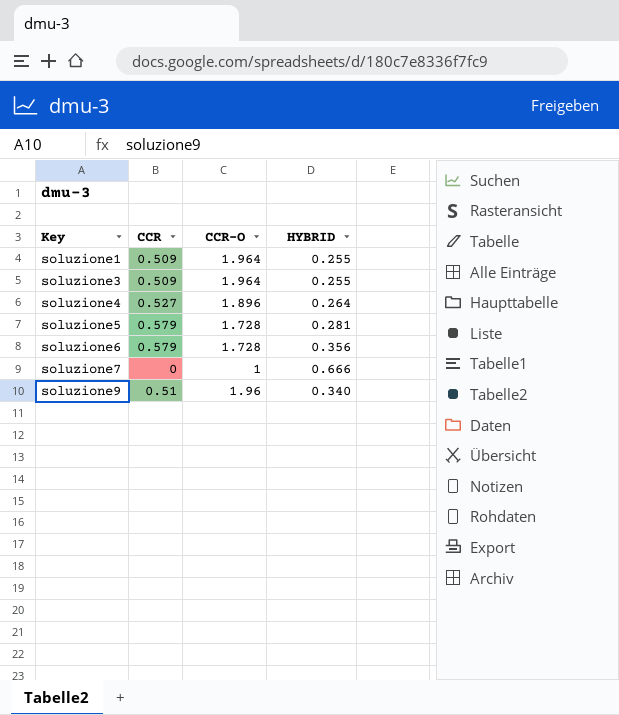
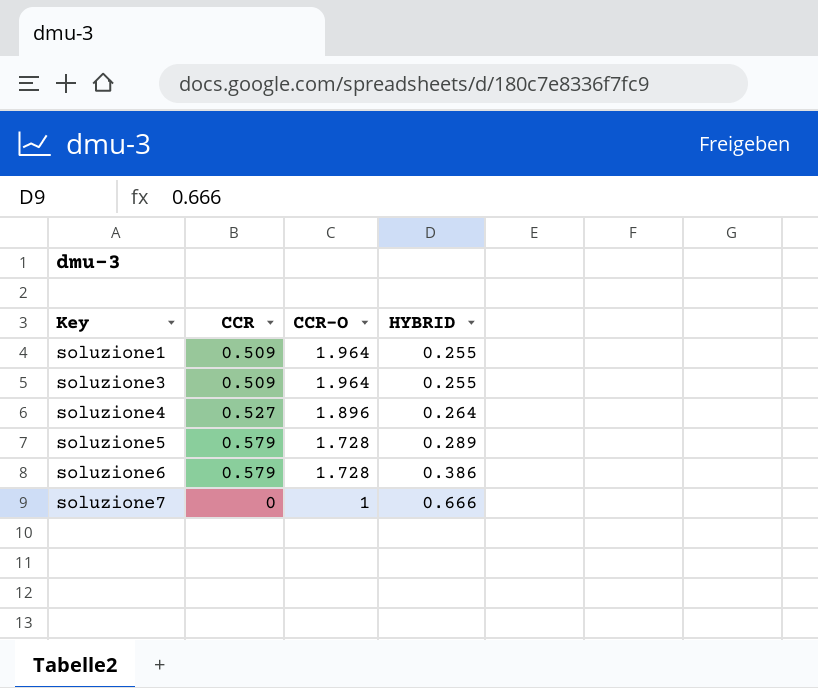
row soluzione9: 0.51 | 1.96 | 0.340 -> none
soluzione5 | HYBRID: 0.281 -> 0.289
soluzione6 | HYBRID: 0.356 -> 0.386

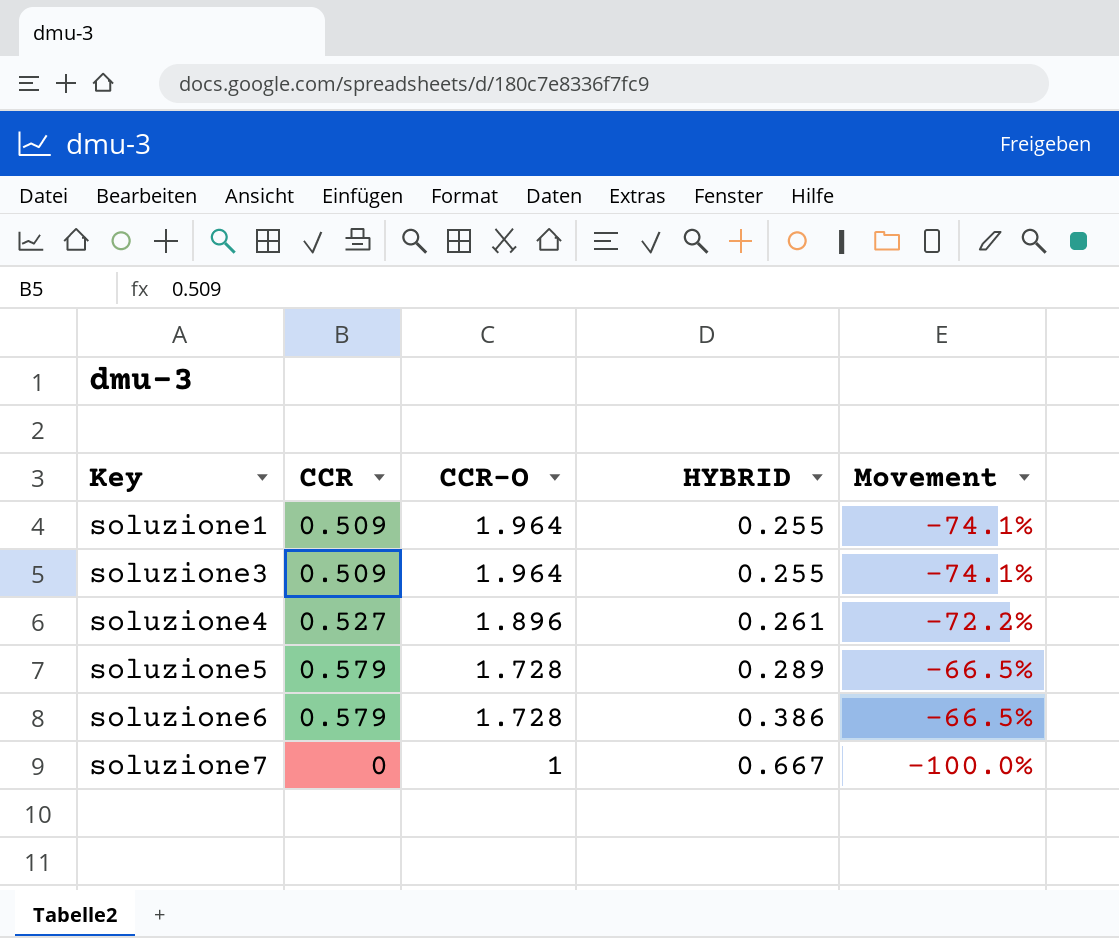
column Movement | formula: none -> ([CCR] - [CCR-O]) / [CCR-O]
soluzione4 | HYBRID: 0.264 -> 0.261
soluzione7 | HYBRID: 0.666 -> 0.667

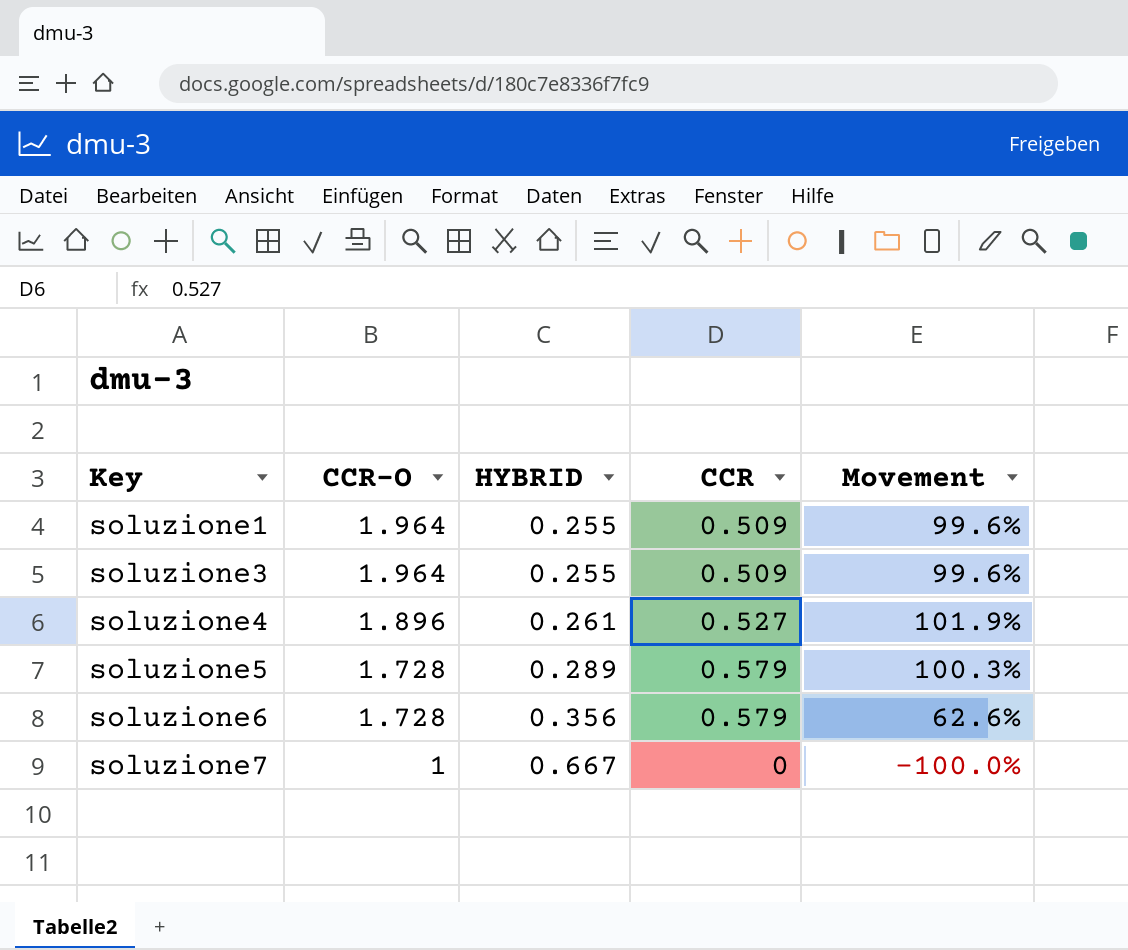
column CCR | position: 2 -> 4
column Movement | formula: ([CCR] - [CCR-O]) / [CCR-O] -> ([CCR] - [HYBRID]) / [HYBRID]
soluzione6 | HYBRID: 0.386 -> 0.356

